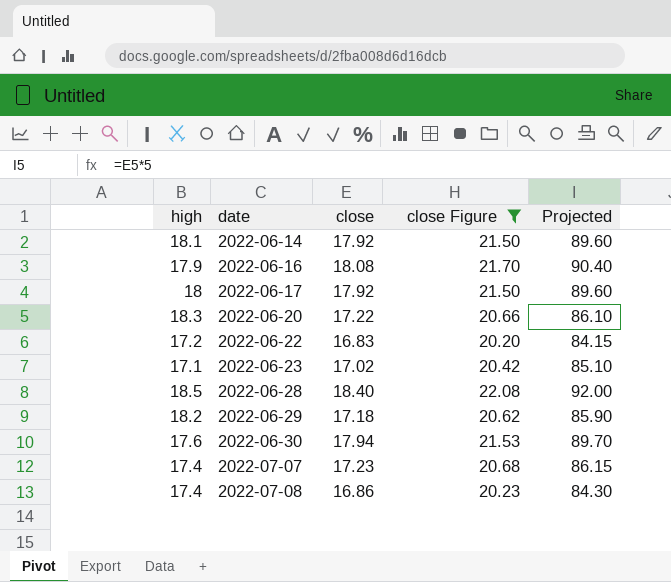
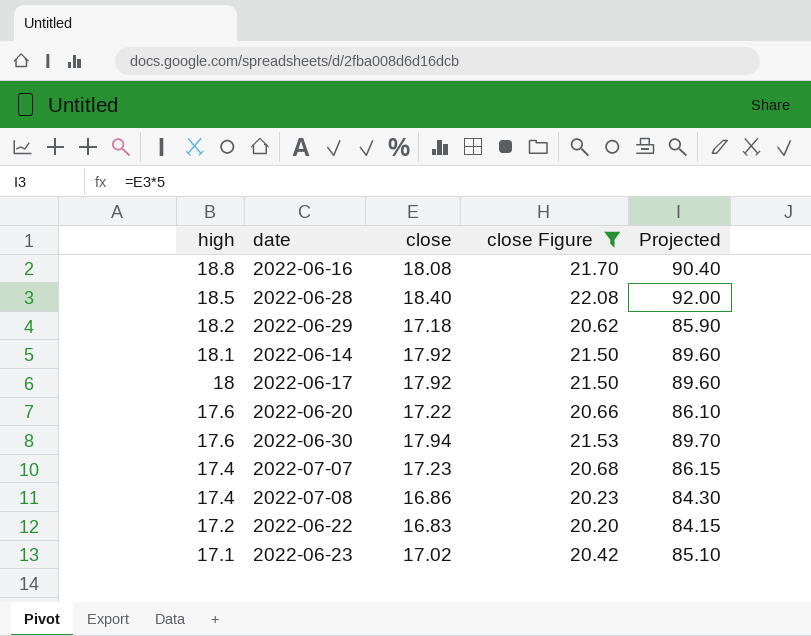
row order: date ascending -> high descending
2022-06-16 | high: 17.9 -> 18.8
2022-06-20 | high: 18.3 -> 17.6

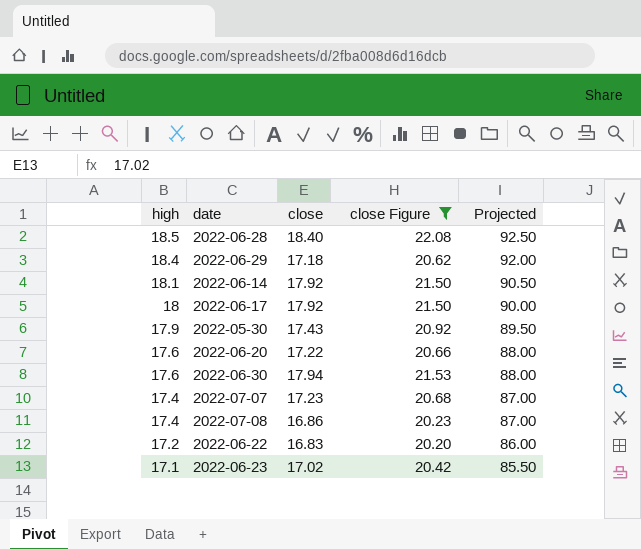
column Projected | formula: [close] * 5 -> [high] * 5
row 2022-06-16: 18.8 | 18.08 | 21.70 | 90.40 -> none
2022-06-29 | high: 18.2 -> 18.4
row 2022-05-30: none -> 17.9 | 17.43 | 20.92 | 89.50

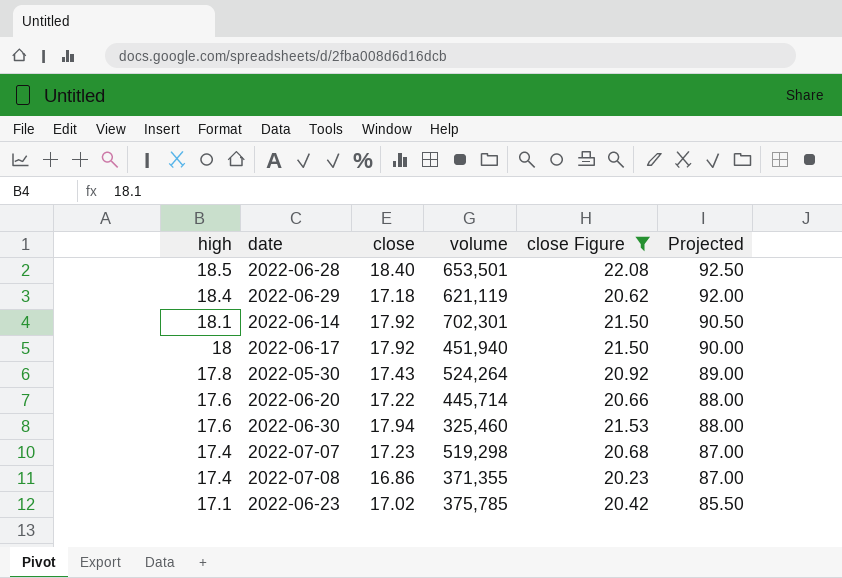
column volume | position: none -> 4
row 2022-06-22: 17.2 | 16.83 | 20.20 | 86.00 -> none
2022-05-30 | high: 17.9 -> 17.8
2022-05-30 | Projected: 89.50 -> 89.00

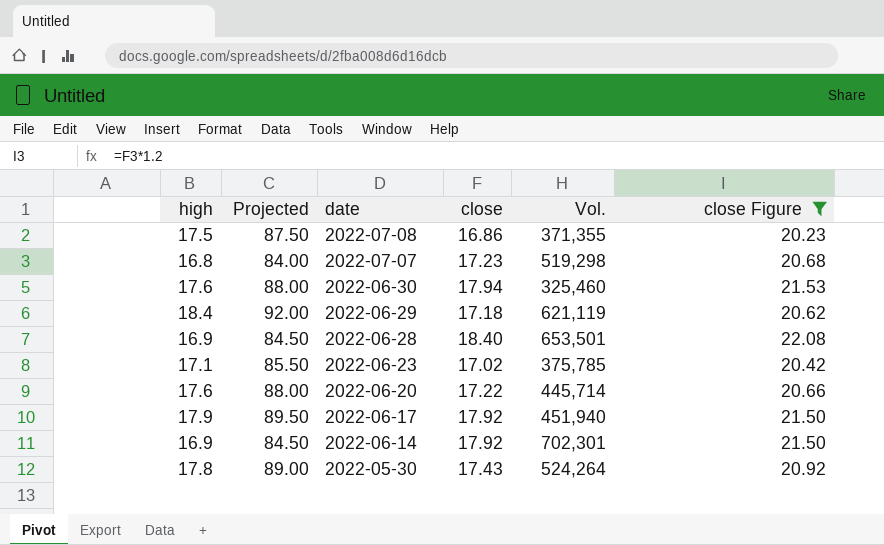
row order: high descending -> date descending
column Projected | position: 6 -> 2
column name: volume -> Vol.
2022-07-08 | high: 17.4 -> 17.5
2022-07-08 | Projected: 87.00 -> 87.50
2022-07-07 | high: 17.4 -> 16.8
2022-07-07 | Projected: 87.00 -> 84.00
2022-06-28 | high: 18.5 -> 16.9
2022-06-28 | Projected: 92.50 -> 84.50
2022-06-17 | high: 18 -> 17.9
2022-06-17 | Projected: 90.00 -> 89.50
2022-06-14 | high: 18.1 -> 16.9
2022-06-14 | Projected: 90.50 -> 84.50

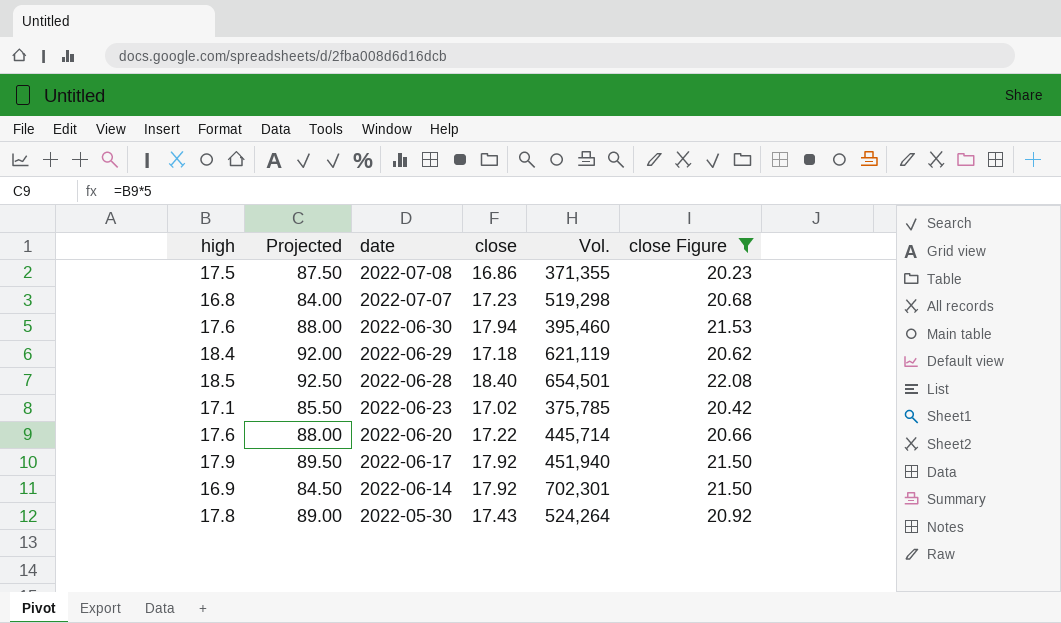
2022-06-30 | Vol.: 325,460 -> 395,460
2022-06-28 | high: 16.9 -> 18.5
2022-06-28 | Projected: 84.50 -> 92.50
2022-06-28 | Vol.: 653,501 -> 654,501

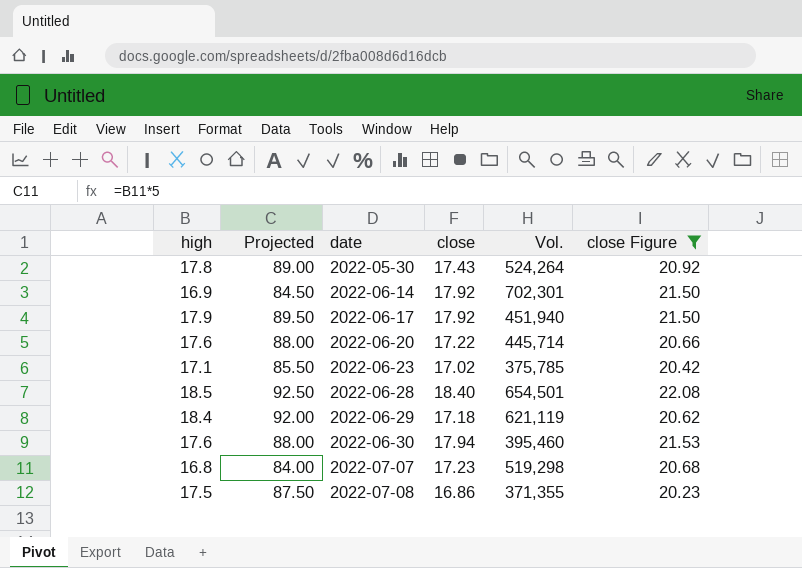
row order: date descending -> date ascending

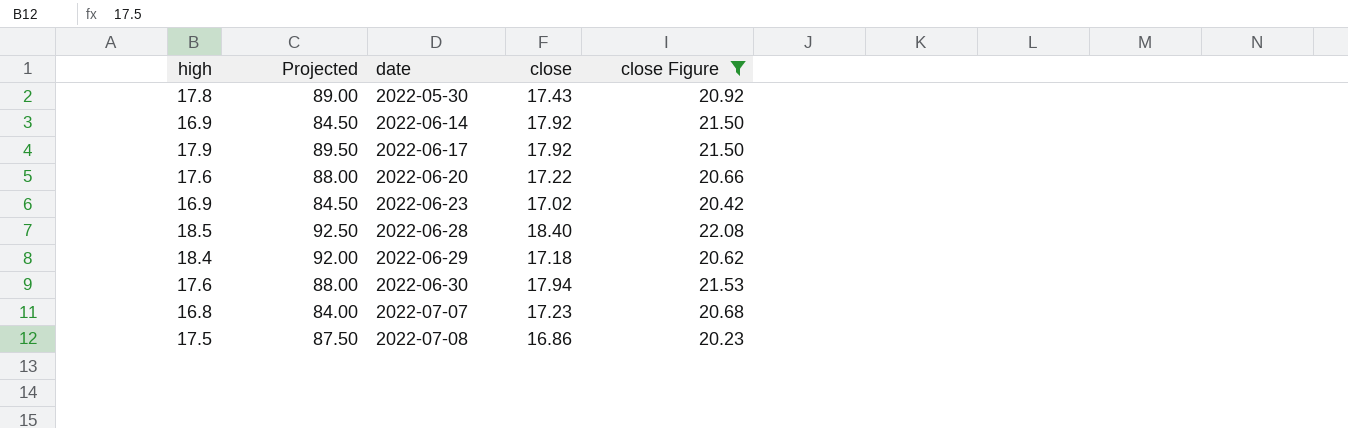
column Vol. | position: 5 -> none
2022-06-23 | high: 17.1 -> 16.9
2022-06-23 | Projected: 85.50 -> 84.50

